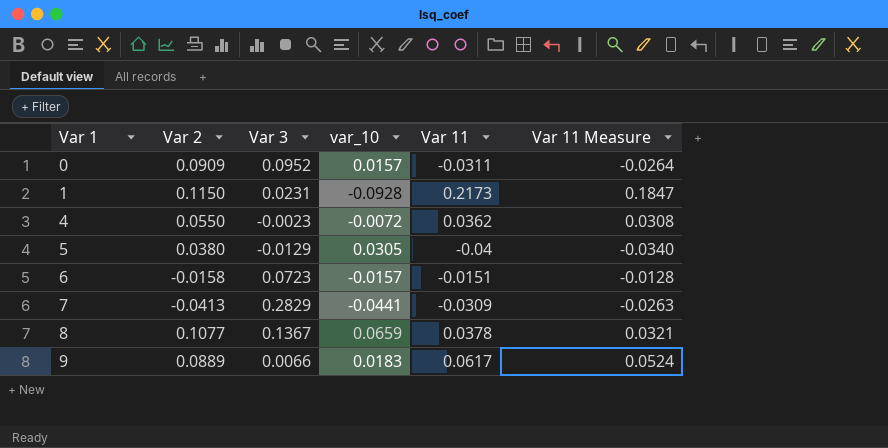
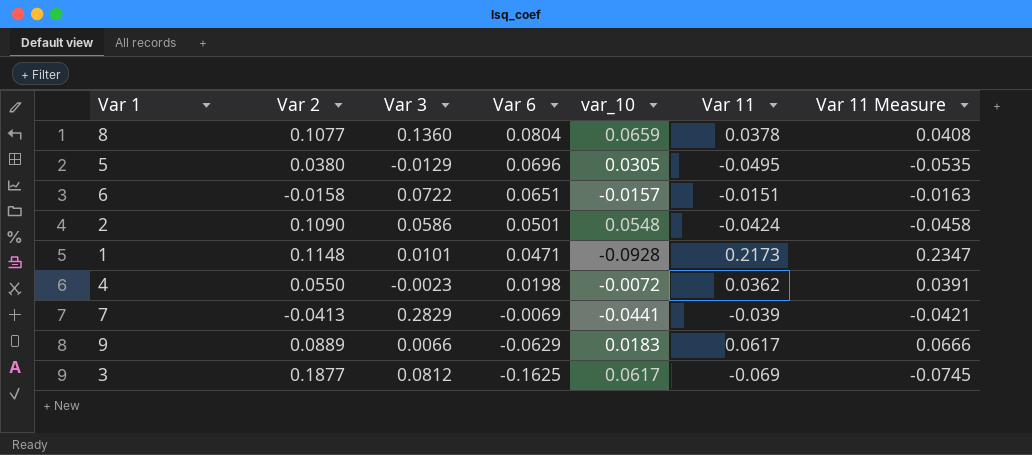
row order: Var 1 ascending -> Var 6 descending
column Var 6 | position: none -> 4
column Var 11 Measure | formula: [Var 11] * 0.85 -> [Var 11] * 1.08
row 0: 0.0909 | 0.0952 | 0.0157 | -0.0311 | -0.0264 -> none
8 | Var 3: 0.1367 -> 0.1360
5 | Var 11: -0.04 -> -0.0495
6 | Var 3: 0.0723 -> 0.0722
row 2: none -> 0.1090 | 0.0586 | 0.0501 | 0.0548 | -0.0424 | -0.0458
1 | Var 2: 0.1150 -> 0.1148
1 | Var 3: 0.0231 -> 0.0101
7 | Var 11: -0.0309 -> -0.039
row 3: none -> 0.1877 | 0.0812 | -0.1625 | 0.0617 | -0.069 | -0.0745

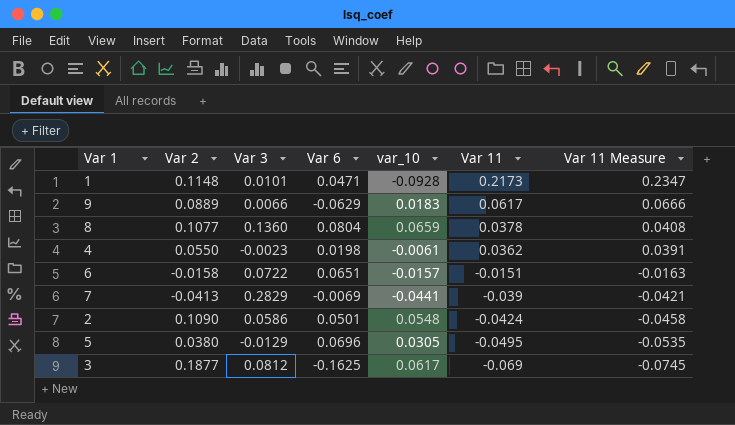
row order: Var 6 descending -> Var 11 descending
4 | var_10: -0.0072 -> -0.0061

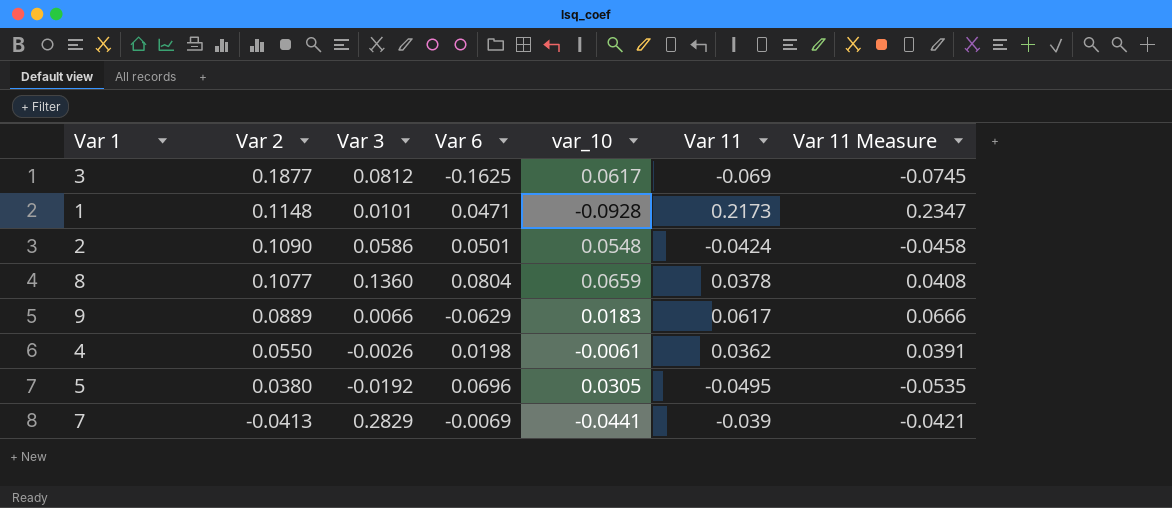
row order: Var 11 descending -> Var 2 descending
row 6: -0.0158 | 0.0722 | 0.0651 | -0.0157 | -0.0151 | -0.0163 -> none
4 | Var 3: -0.0023 -> -0.0026
5 | Var 3: -0.0129 -> -0.0192

